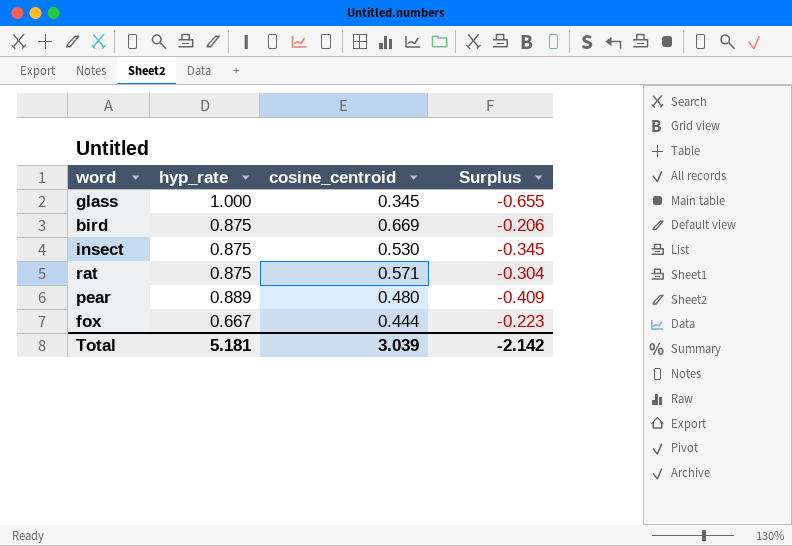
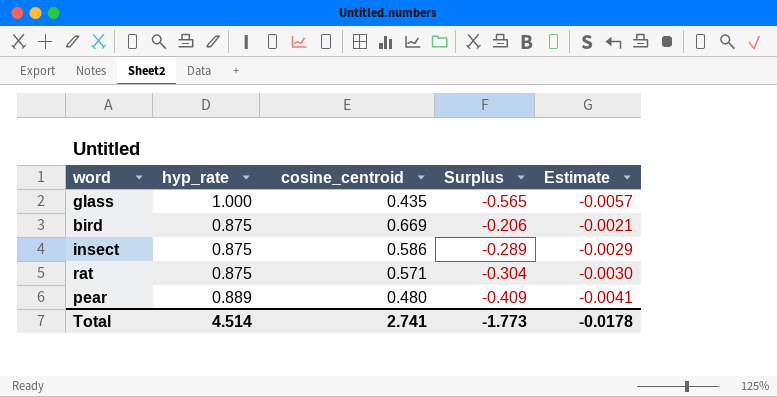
column Estimate | formula: none -> [Surplus] * 0.01
row fox: 0.667 | 0.444 | -0.223 -> none
glass | cosine_centroid: 0.345 -> 0.435
glass | Surplus: -0.655 -> -0.565
insect | cosine_centroid: 0.530 -> 0.586
insect | Surplus: -0.345 -> -0.289
Total | hyp_rate: 5.181 -> 4.514
Total | cosine_centroid: 3.039 -> 2.741
Total | Surplus: -2.142 -> -1.773

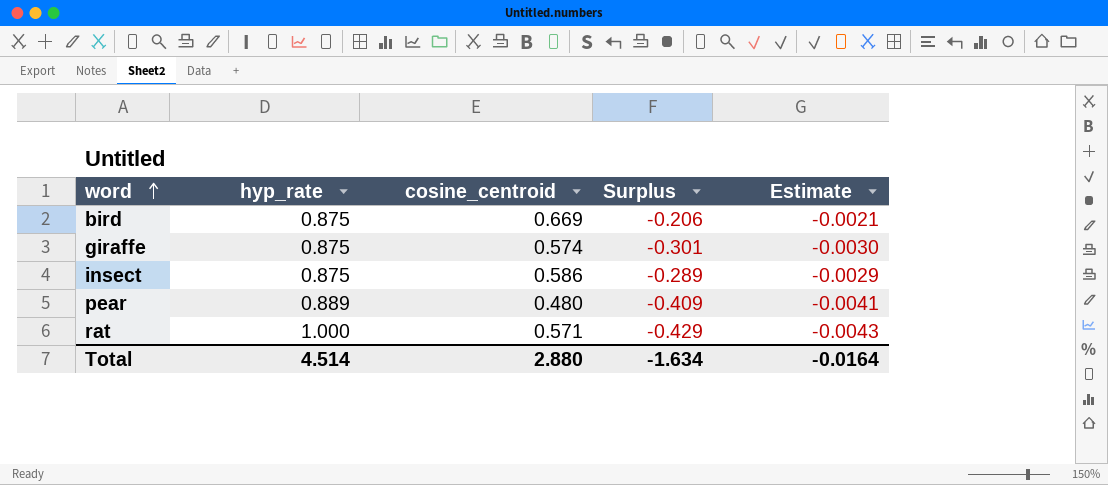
row order: none -> word ascending
row glass: 1.000 | 0.435 | -0.565 | -0.0057 -> none
row giraffe: none -> 0.875 | 0.574 | -0.301 | -0.0030
rat | hyp_rate: 0.875 -> 1.000
rat | Surplus: -0.304 -> -0.429
rat | Estimate: -0.0030 -> -0.0043
Total | cosine_centroid: 2.741 -> 2.880
Total | Surplus: -1.773 -> -1.634
Total | Estimate: -0.0178 -> -0.0164

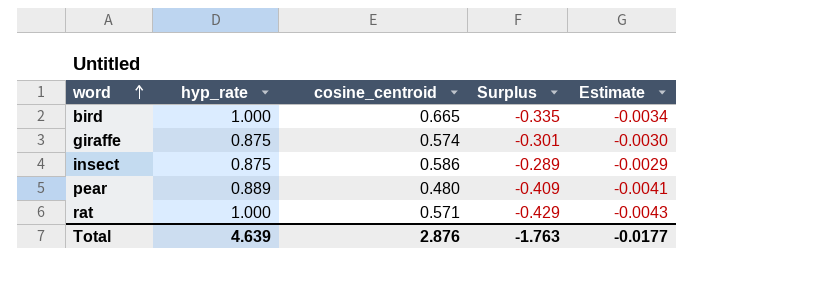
bird | hyp_rate: 0.875 -> 1.000
bird | cosine_centroid: 0.669 -> 0.665
bird | Surplus: -0.206 -> -0.335
bird | Estimate: -0.0021 -> -0.0034
Total | hyp_rate: 4.514 -> 4.639
Total | cosine_centroid: 2.880 -> 2.876
Total | Surplus: -1.634 -> -1.763
Total | Estimate: -0.0164 -> -0.0177

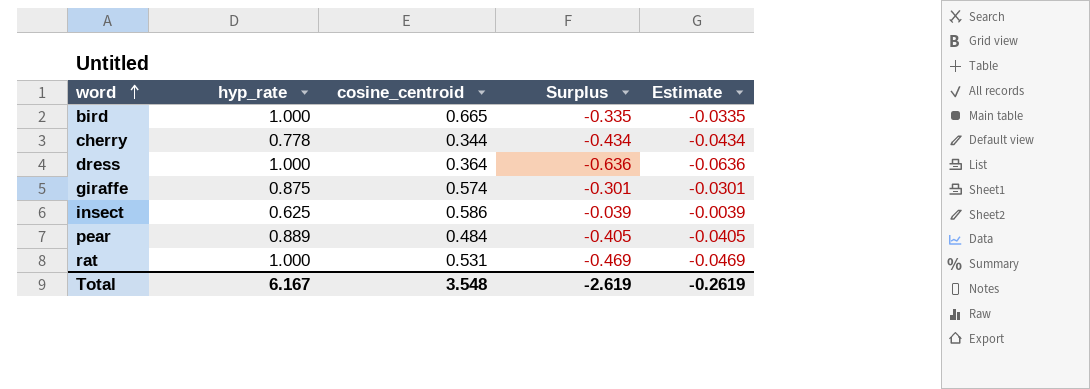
column Estimate | formula: [Surplus] * 0.01 -> [Surplus] * 0.1
row cherry: none -> 0.778 | 0.344 | -0.434 | -0.0434
row dress: none -> 1.000 | 0.364 | -0.636 | -0.0636
insect | hyp_rate: 0.875 -> 0.625
insect | Surplus: -0.289 -> -0.039
pear | cosine_centroid: 0.480 -> 0.484
pear | Surplus: -0.409 -> -0.405
rat | cosine_centroid: 0.571 -> 0.531
rat | Surplus: -0.429 -> -0.469
Total | hyp_rate: 4.639 -> 6.167
Total | cosine_centroid: 2.876 -> 3.548
Total | Surplus: -1.763 -> -2.619
Total | Estimate: -0.0177 -> -0.2619

